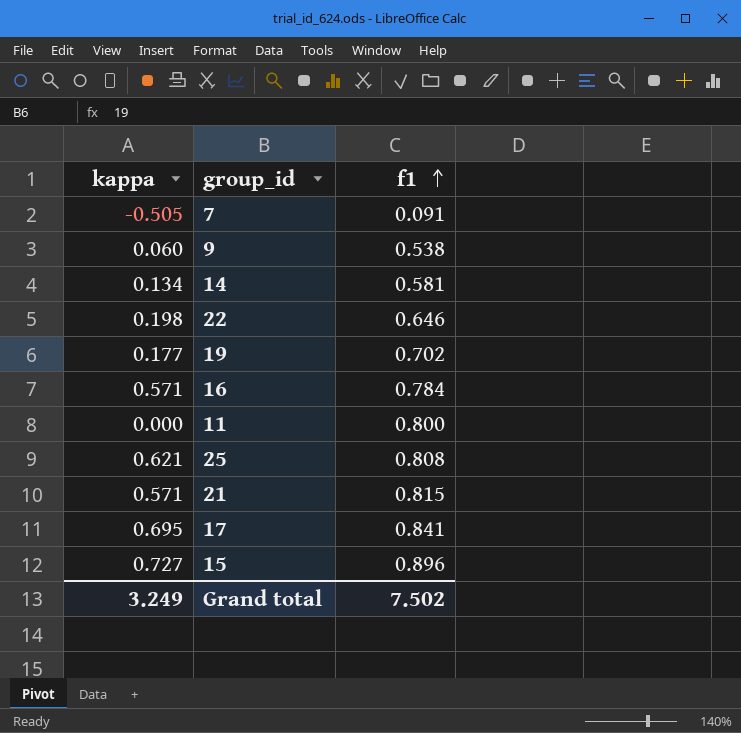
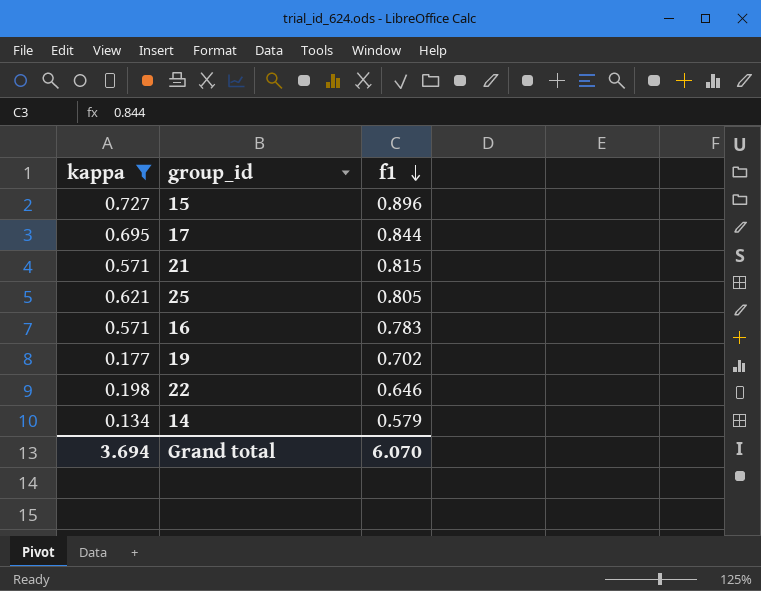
filter: none -> kappa >= 0.134
row order: f1 ascending -> f1 descending
17 | f1: 0.841 -> 0.844
25 | f1: 0.808 -> 0.805
16 | f1: 0.784 -> 0.783
14 | f1: 0.581 -> 0.579
Grand total | kappa: 3.249 -> 3.694
Grand total | f1: 7.502 -> 6.070

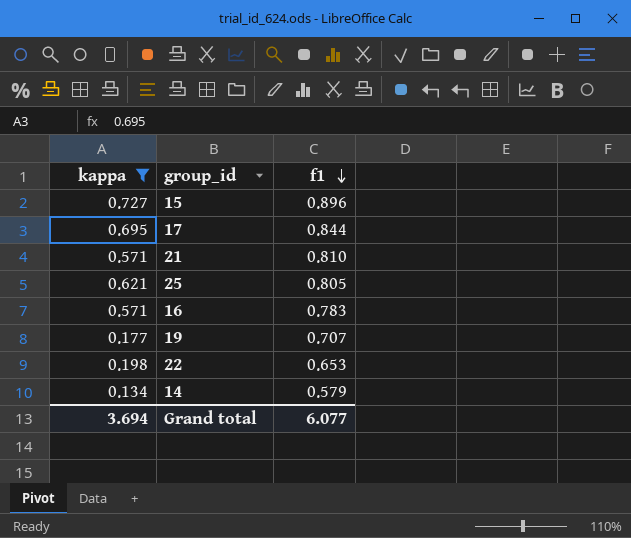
21 | f1: 0.815 -> 0.810
19 | f1: 0.702 -> 0.707
22 | f1: 0.646 -> 0.653
Grand total | f1: 6.070 -> 6.077

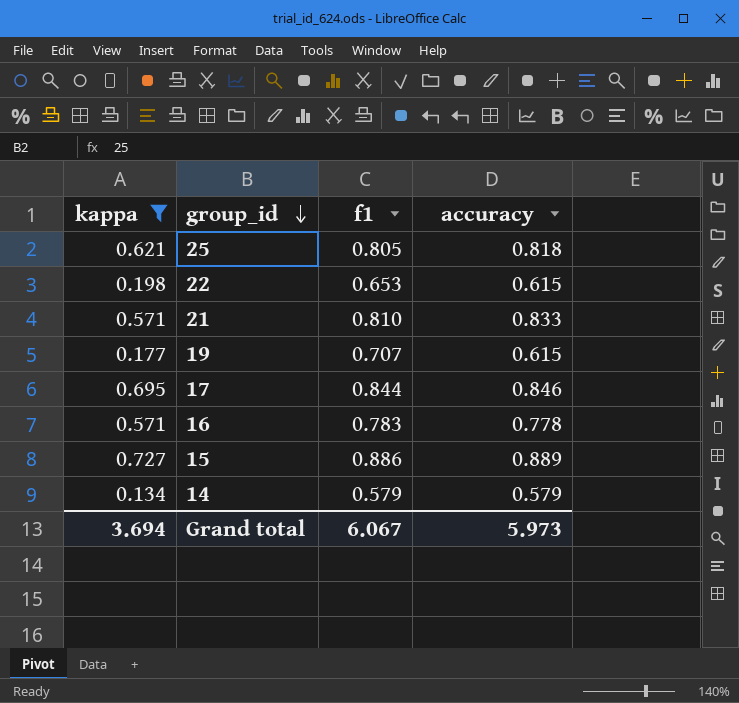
row order: f1 descending -> group_id descending
column accuracy | position: none -> 4
15 | f1: 0.896 -> 0.886
Grand total | f1: 6.077 -> 6.067

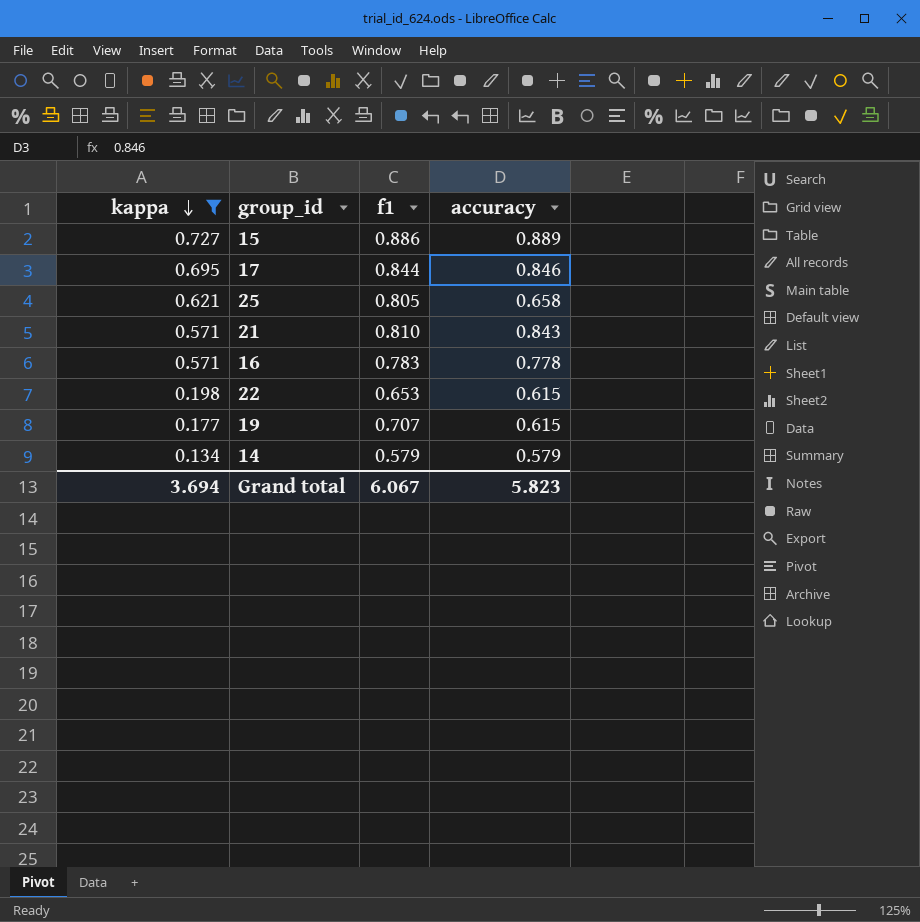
row order: group_id descending -> kappa descending
25 | accuracy: 0.818 -> 0.658
21 | accuracy: 0.833 -> 0.843
Grand total | accuracy: 5.973 -> 5.823

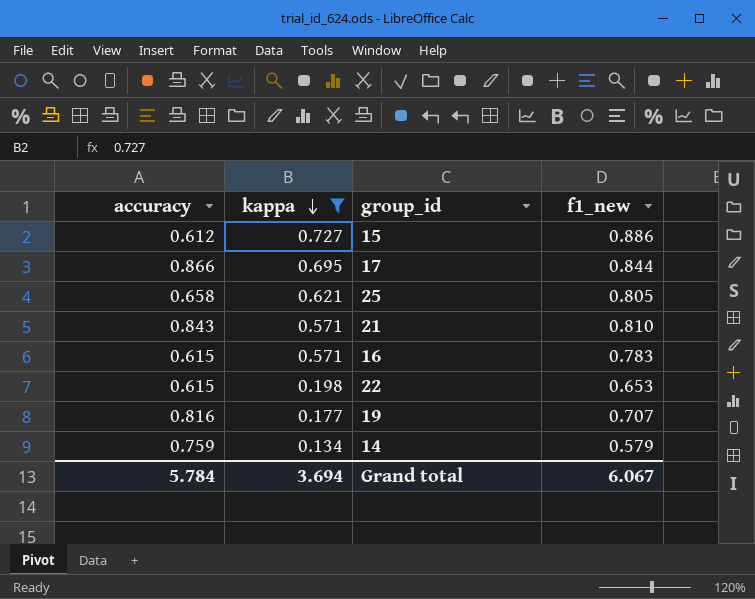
column accuracy | position: 4 -> 1
column name: f1 -> f1_new
15 | accuracy: 0.889 -> 0.612
17 | accuracy: 0.846 -> 0.866
16 | accuracy: 0.778 -> 0.615
19 | accuracy: 0.615 -> 0.816
14 | accuracy: 0.579 -> 0.759
Grand total | accuracy: 5.823 -> 5.784

